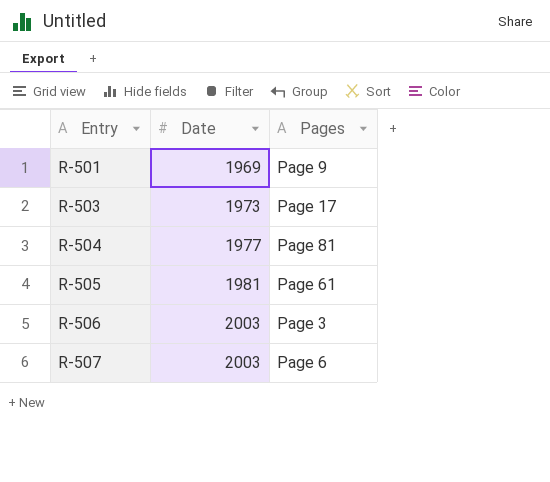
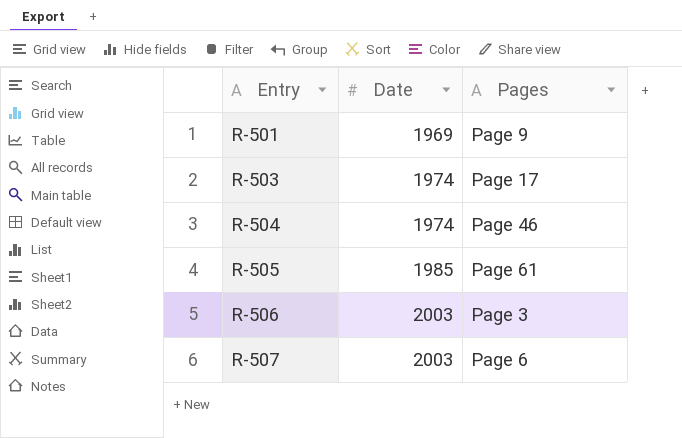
R-503 | Date: 1973 -> 1974
R-504 | Date: 1977 -> 1974
R-504 | Pages: Page 81 -> Page 46
R-505 | Date: 1981 -> 1985

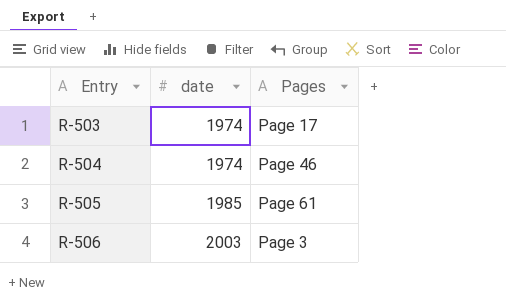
column name: Date -> date
row R-501: 1969 | Page 9 -> none
row R-507: 2003 | Page 6 -> none

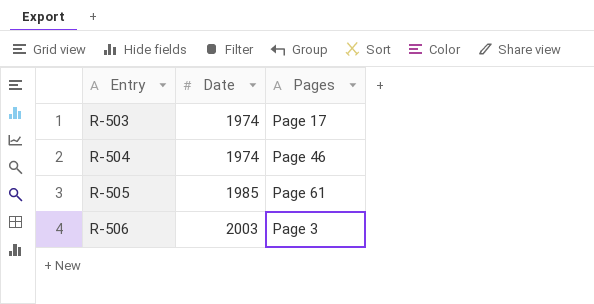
column name: date -> Date

